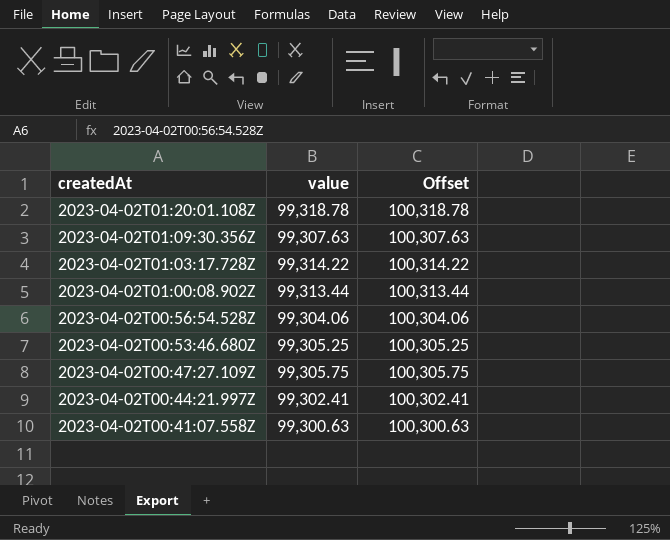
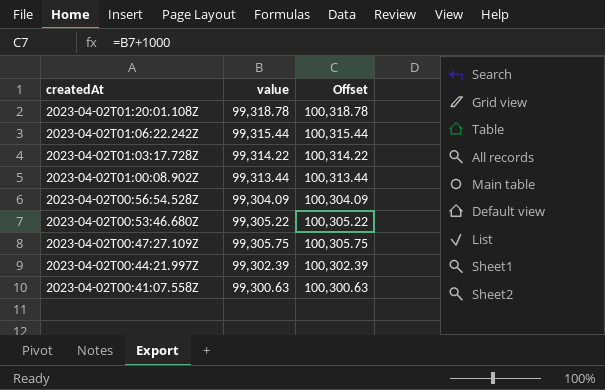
row 2023-04-02T01:09:30.356Z: 99,307.63 | 100,307.63 -> none
row 2023-04-02T01:06:22.242Z: none -> 99,315.44 | 100,315.44
2023-04-02T00:56:54.528Z | value: 99,304.06 -> 99,304.09
2023-04-02T00:56:54.528Z | Offset: 100,304.06 -> 100,304.09
2023-04-02T00:53:46.680Z | value: 99,305.25 -> 99,305.22
2023-04-02T00:53:46.680Z | Offset: 100,305.25 -> 100,305.22
2023-04-02T00:44:21.997Z | value: 99,302.41 -> 99,302.39
2023-04-02T00:44:21.997Z | Offset: 100,302.41 -> 100,302.39

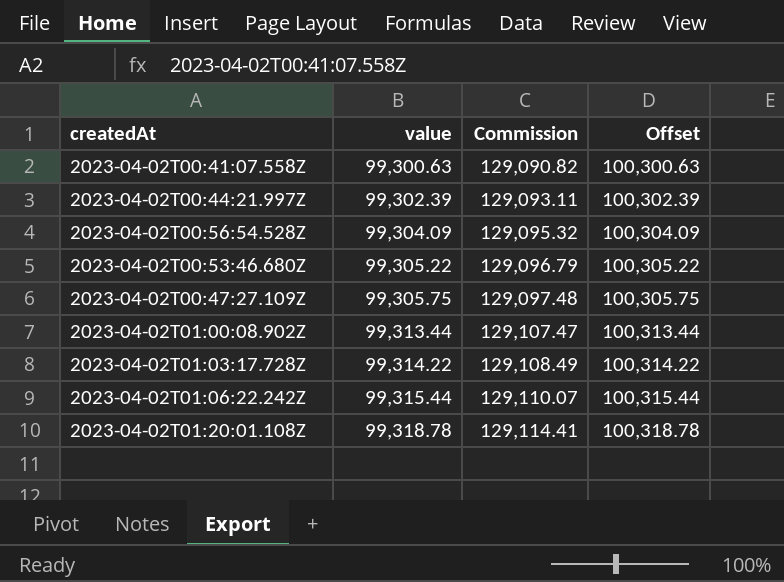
row order: createdAt descending -> value ascending
column Commission | formula: none -> [value] * 1.3

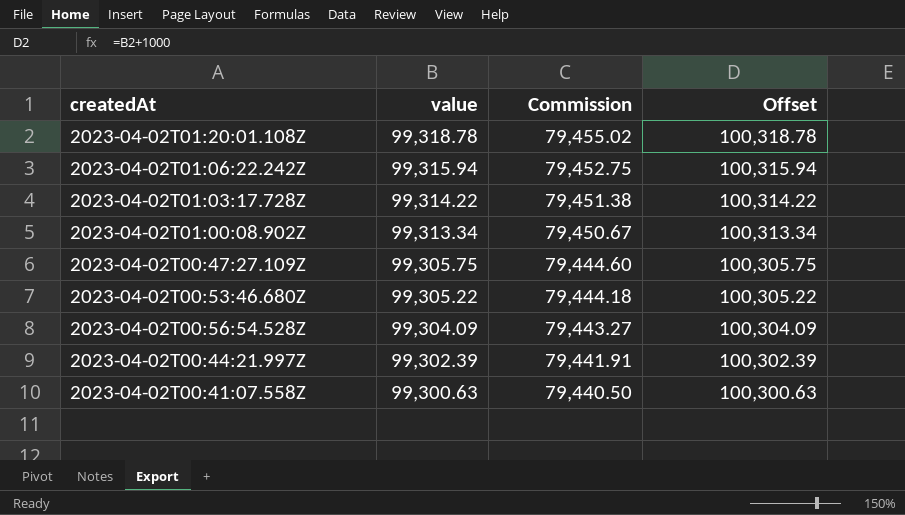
row order: value ascending -> value descending
column Commission | formula: [value] * 1.3 -> [value] * 0.8
2023-04-02T01:06:22.242Z | value: 99,315.44 -> 99,315.94
2023-04-02T01:06:22.242Z | Offset: 100,315.44 -> 100,315.94
2023-04-02T01:00:08.902Z | value: 99,313.44 -> 99,313.34
2023-04-02T01:00:08.902Z | Offset: 100,313.44 -> 100,313.34

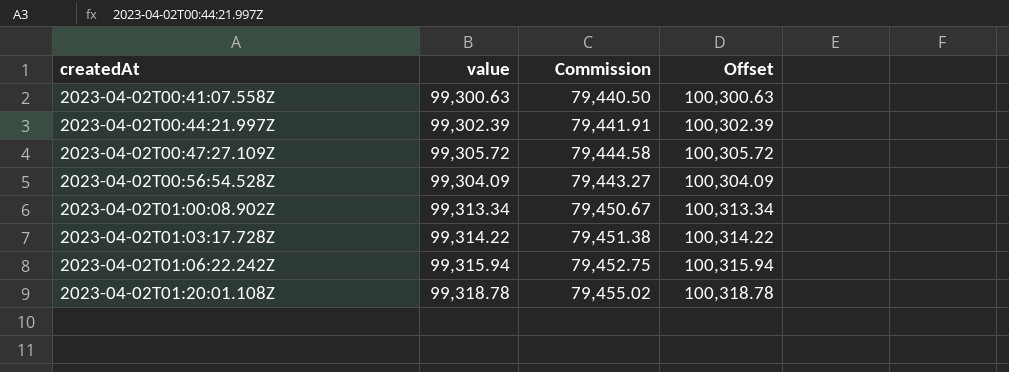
row order: value descending -> createdAt ascending
row 2023-04-02T00:53:46.680Z: 99,305.22 | 79,444.18 | 100,305.22 -> none
2023-04-02T00:47:27.109Z | value: 99,305.75 -> 99,305.72
2023-04-02T00:47:27.109Z | Commission: 79,444.60 -> 79,444.58
2023-04-02T00:47:27.109Z | Offset: 100,305.75 -> 100,305.72

